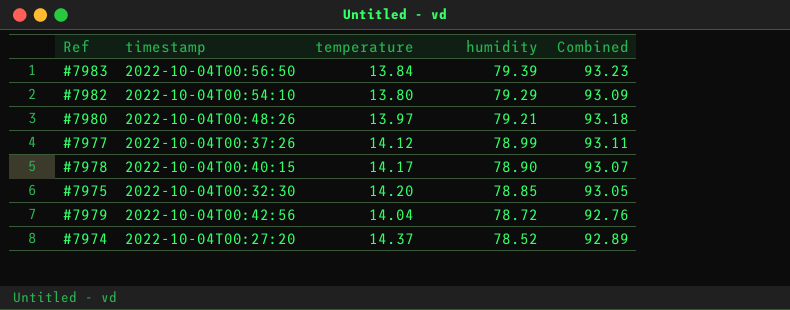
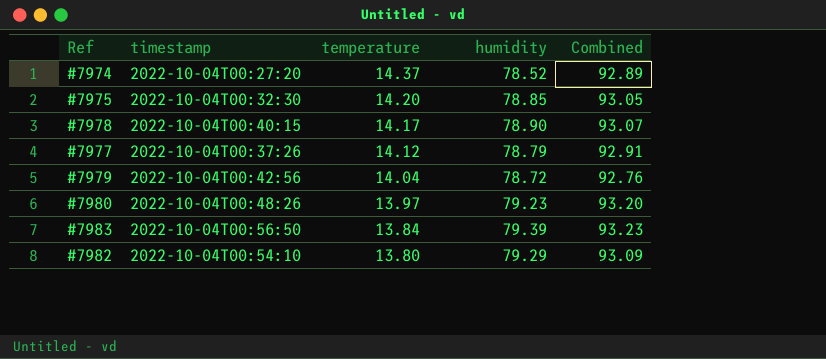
row order: humidity descending -> temperature descending
#7977 | humidity: 78.99 -> 78.79
#7977 | Combined: 93.11 -> 92.91
#7980 | humidity: 79.21 -> 79.23
#7980 | Combined: 93.18 -> 93.20

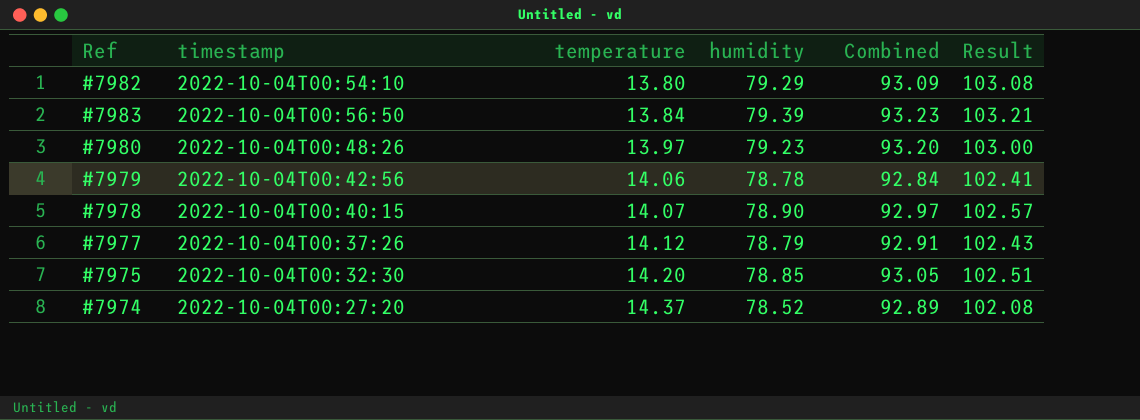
row order: temperature descending -> temperature ascending
column Result | formula: none -> [humidity] * 1.3
#7979 | temperature: 14.04 -> 14.06
#7979 | humidity: 78.72 -> 78.78
#7979 | Combined: 92.76 -> 92.84
#7978 | temperature: 14.17 -> 14.07
#7978 | Combined: 93.07 -> 92.97

